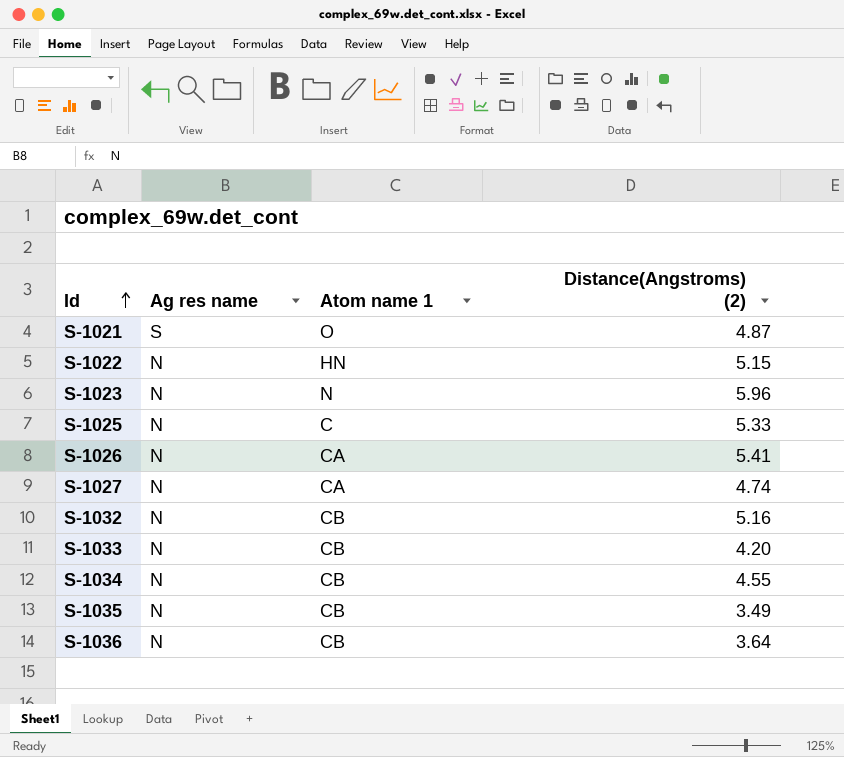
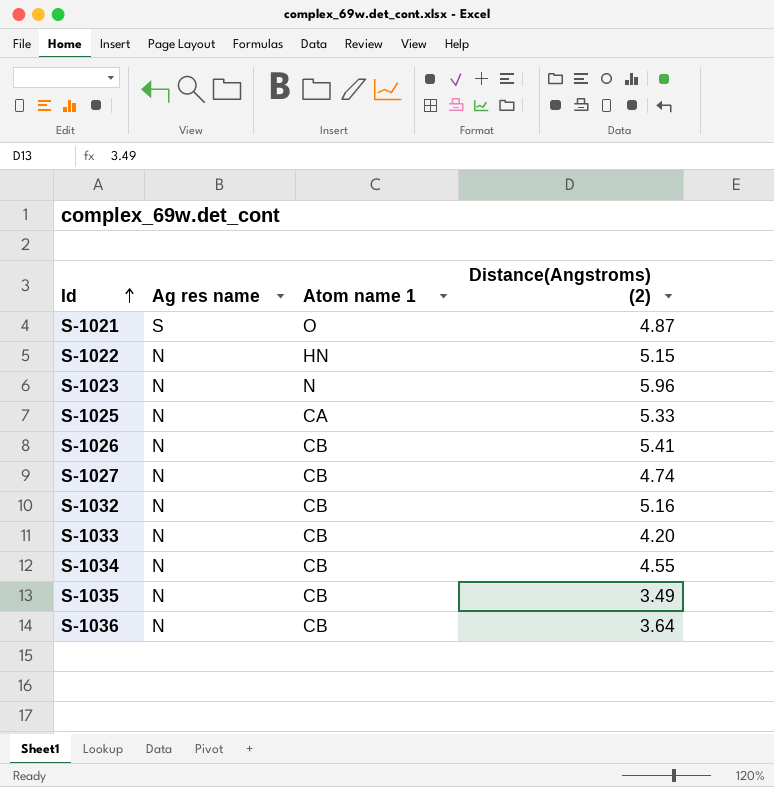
S-1025 | Atom name 1: C -> CA
S-1026 | Atom name 1: CA -> CB
S-1027 | Atom name 1: CA -> CB

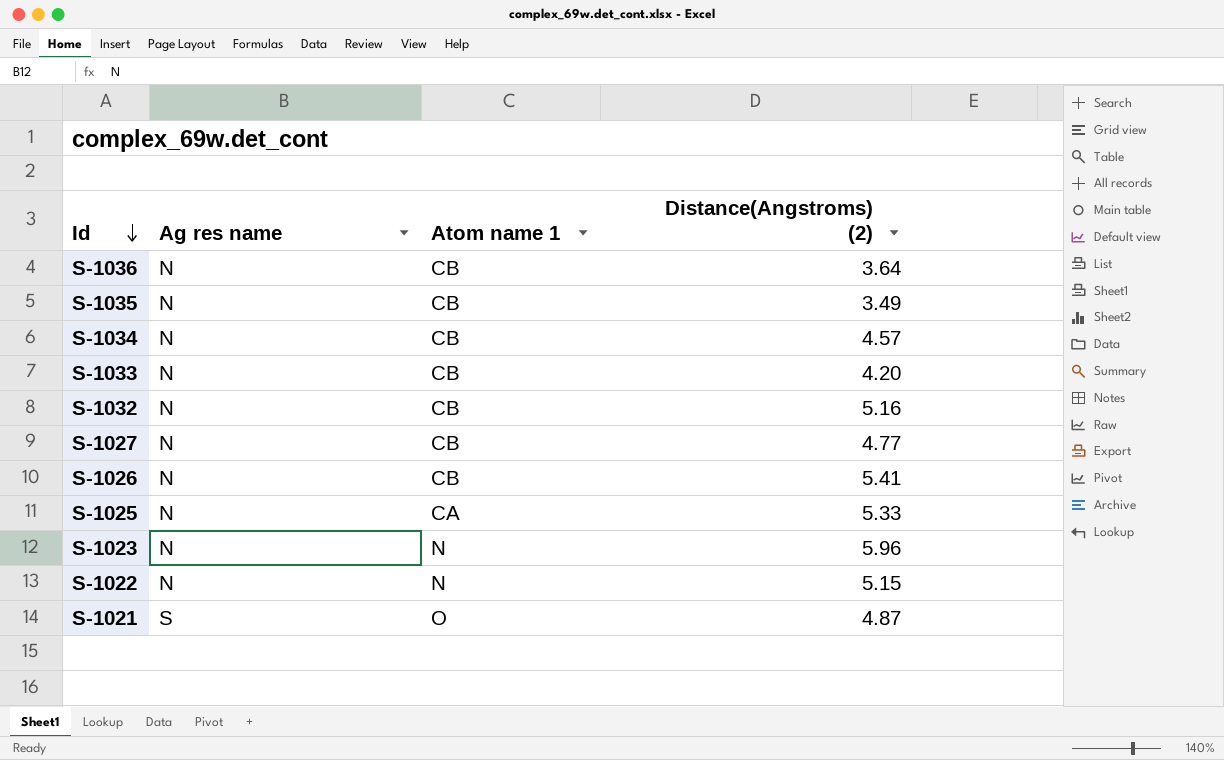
row order: Id ascending -> Id descending
S-1034 | Distance(Angstroms) (2): 4.55 -> 4.57
S-1027 | Distance(Angstroms) (2): 4.74 -> 4.77
S-1022 | Atom name 1: HN -> N

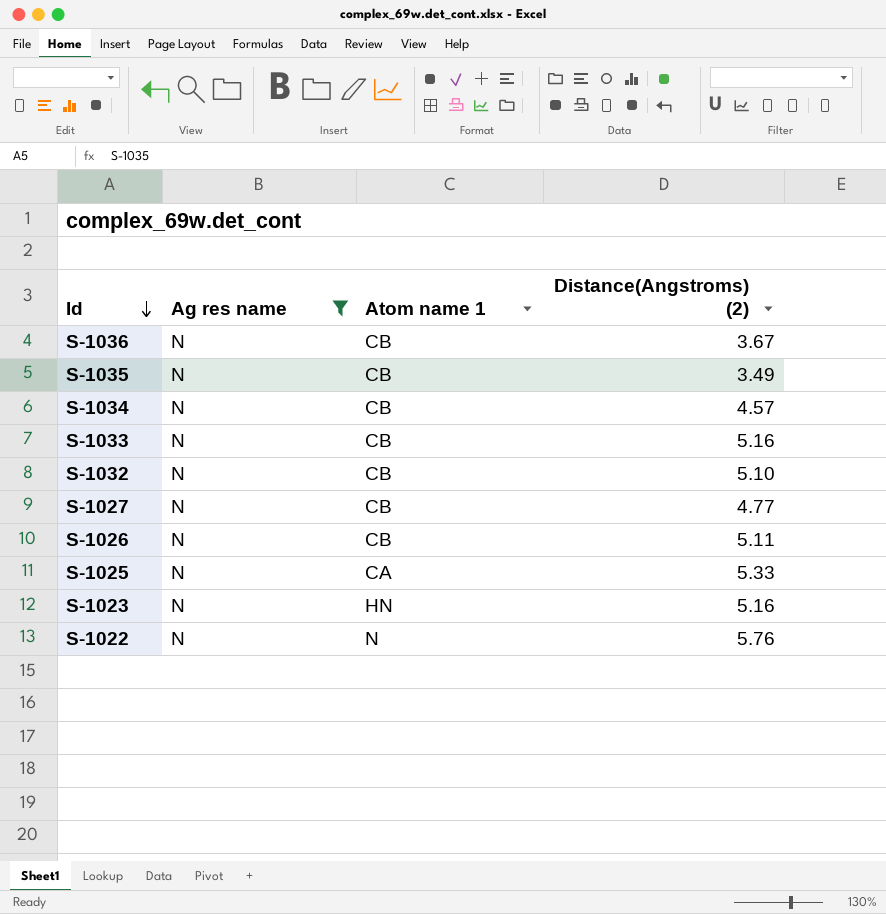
filter: none -> Ag res name = N
S-1036 | Distance(Angstroms) (2): 3.64 -> 3.67
S-1033 | Distance(Angstroms) (2): 4.20 -> 5.16
S-1032 | Distance(Angstroms) (2): 5.16 -> 5.10
S-1026 | Distance(Angstroms) (2): 5.41 -> 5.11
S-1023 | Atom name 1: N -> HN
S-1023 | Distance(Angstroms) (2): 5.96 -> 5.16
S-1022 | Distance(Angstroms) (2): 5.15 -> 5.76

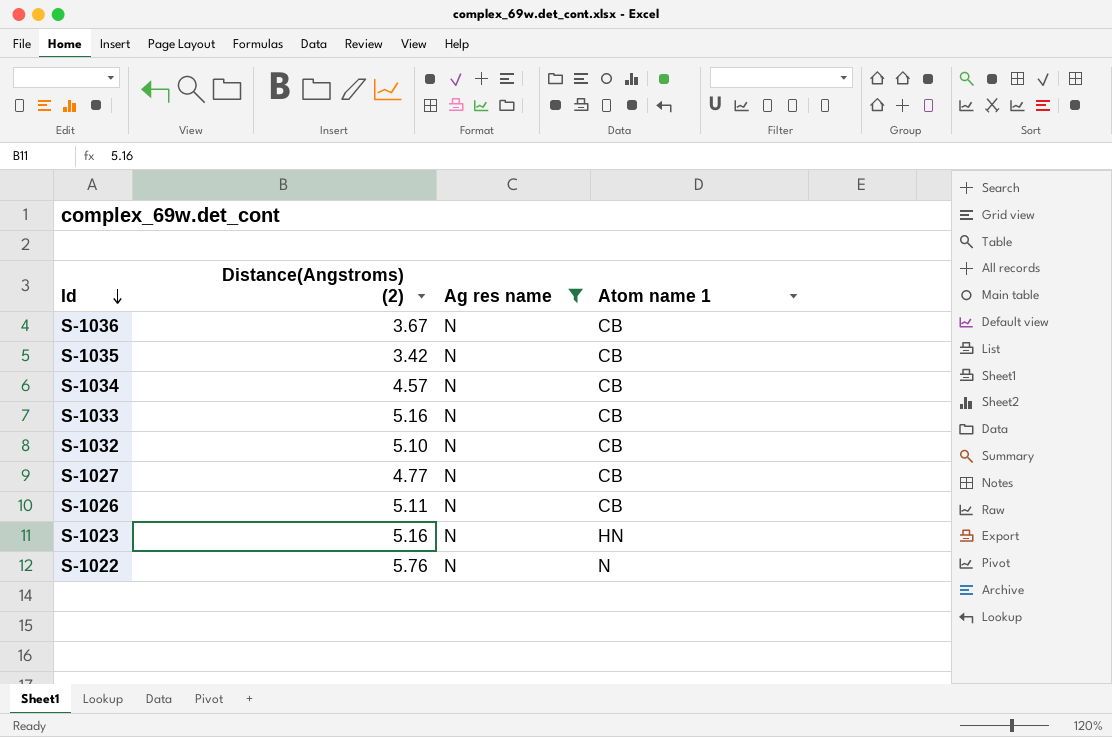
column Distance(Angstroms) (2) | position: 4 -> 2
row S-1025: N | CA | 5.33 -> none
S-1035 | Distance(Angstroms) (2): 3.49 -> 3.42

